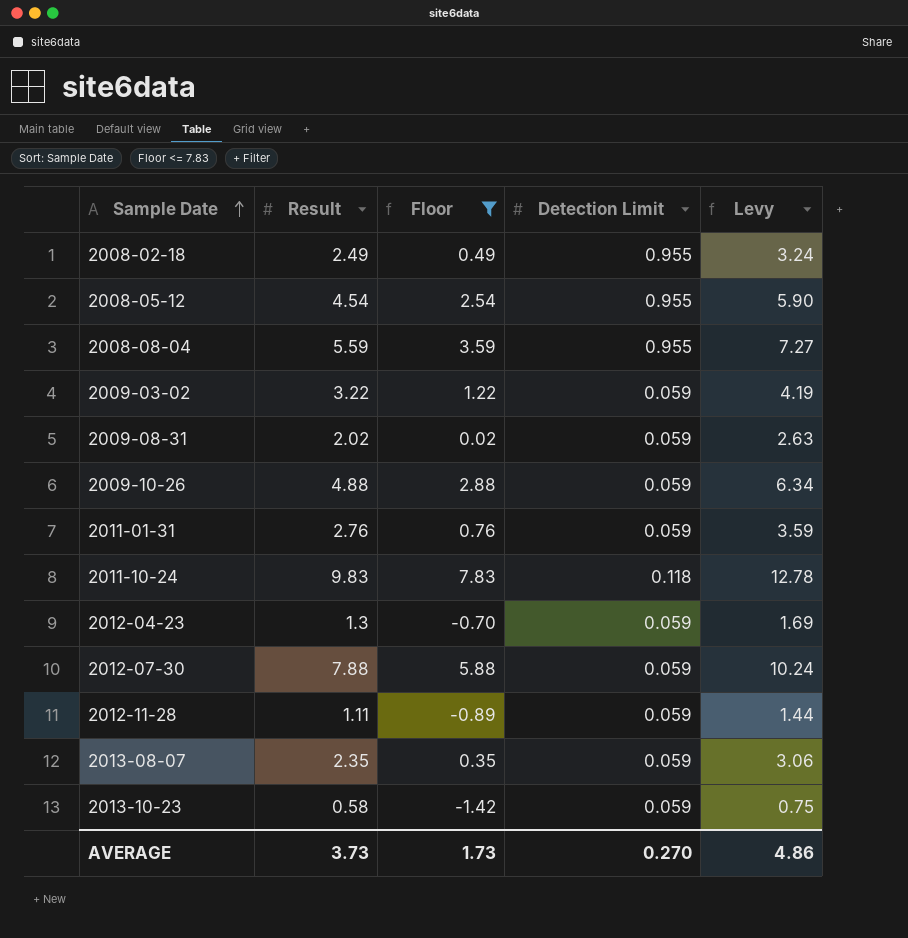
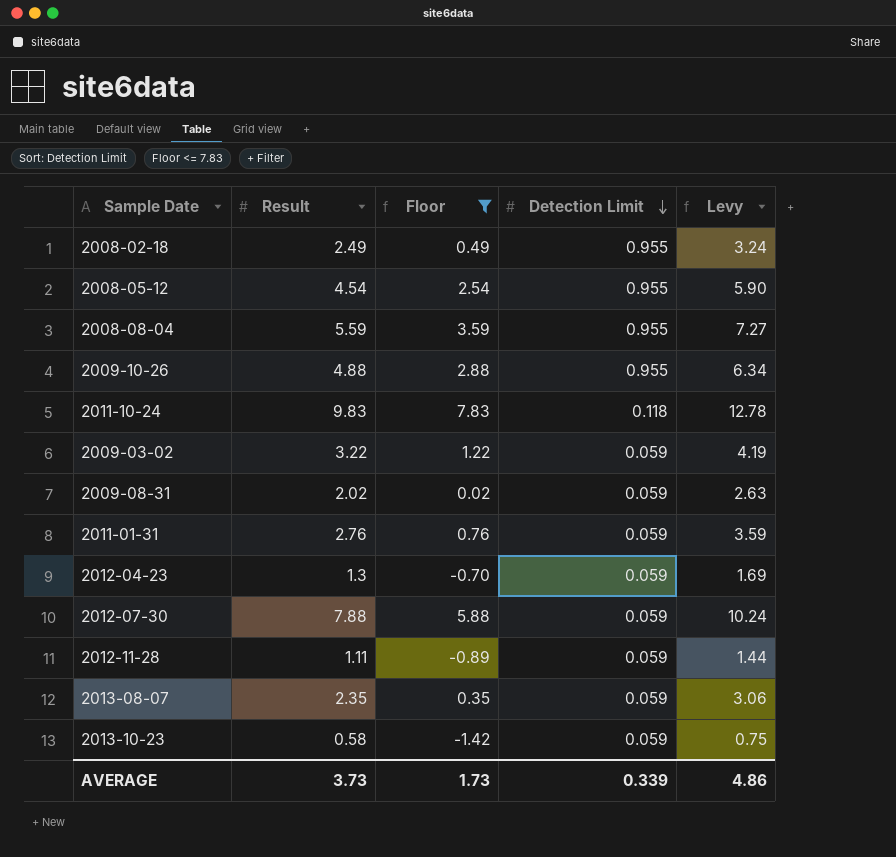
row order: Sample Date ascending -> Detection Limit descending
2009-10-26 | Detection Limit: 0.059 -> 0.955
AVERAGE | Detection Limit: 0.270 -> 0.339

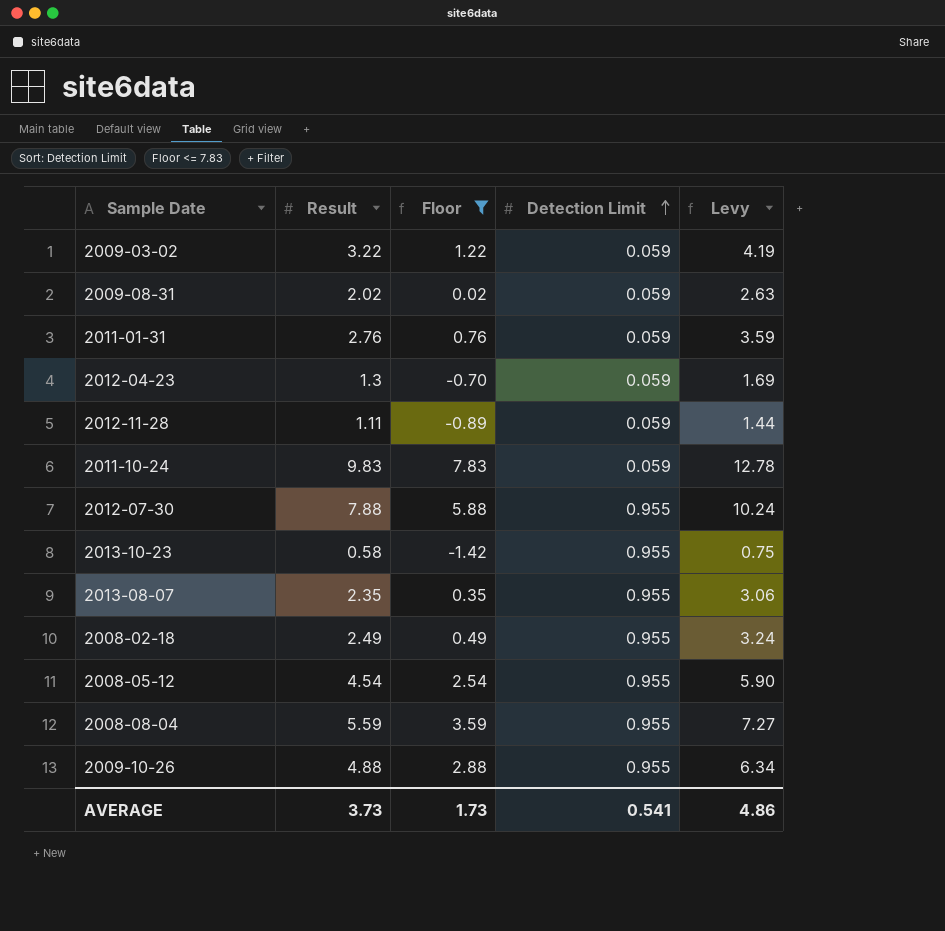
row order: Detection Limit descending -> Detection Limit ascending
2011-10-24 | Detection Limit: 0.118 -> 0.059
2012-07-30 | Detection Limit: 0.059 -> 0.955
2013-10-23 | Detection Limit: 0.059 -> 0.955
2013-08-07 | Detection Limit: 0.059 -> 0.955
AVERAGE | Detection Limit: 0.339 -> 0.541

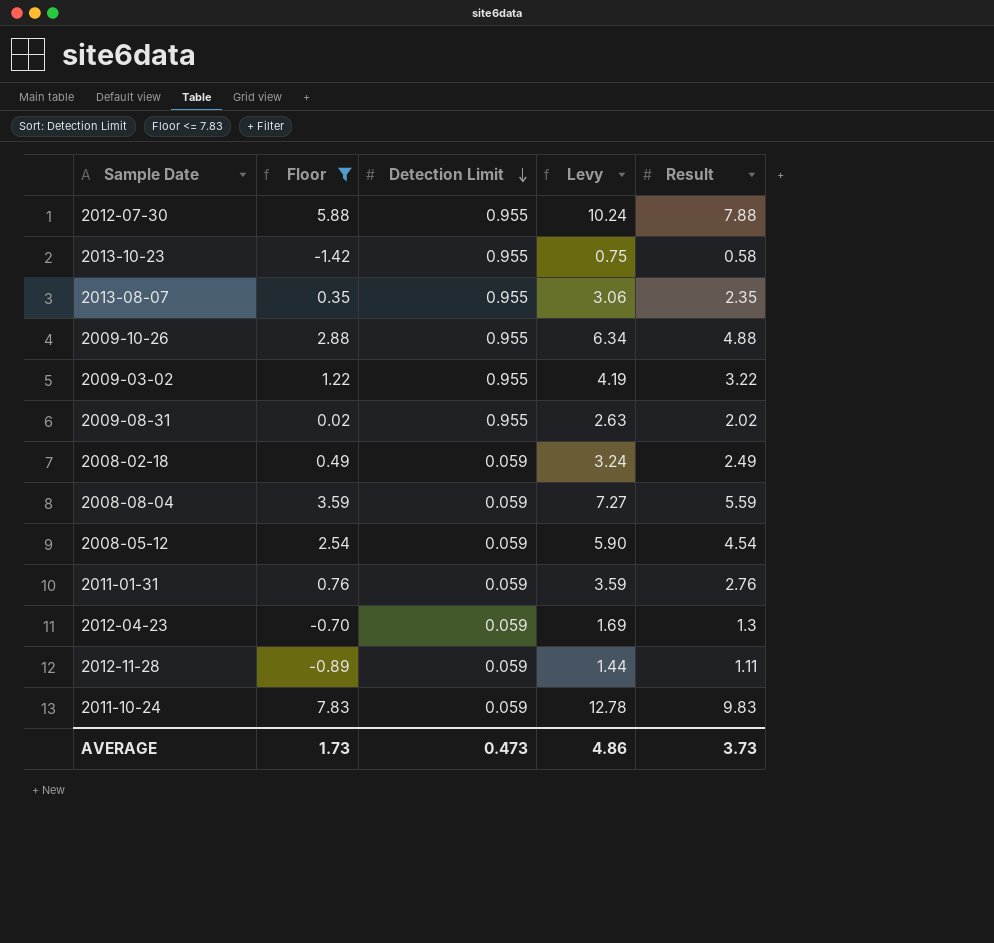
row order: Detection Limit ascending -> Detection Limit descending
column Result | position: 2 -> 5
2009-03-02 | Detection Limit: 0.059 -> 0.955
2009-08-31 | Detection Limit: 0.059 -> 0.955
2008-02-18 | Detection Limit: 0.955 -> 0.059
2008-08-04 | Detection Limit: 0.955 -> 0.059
2008-05-12 | Detection Limit: 0.955 -> 0.059
AVERAGE | Detection Limit: 0.541 -> 0.473

